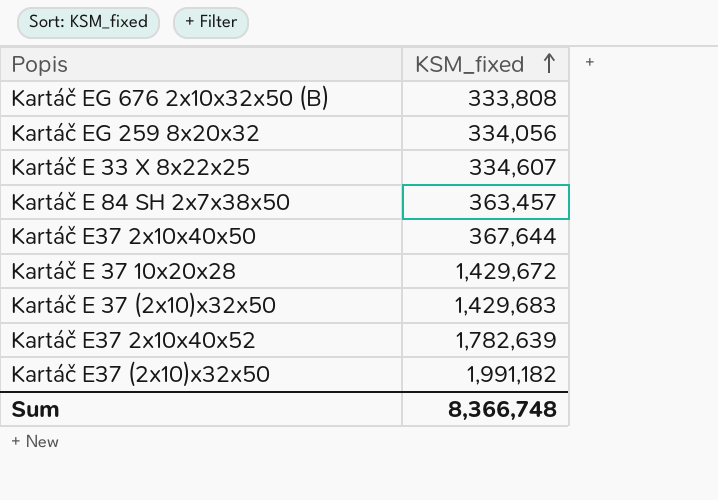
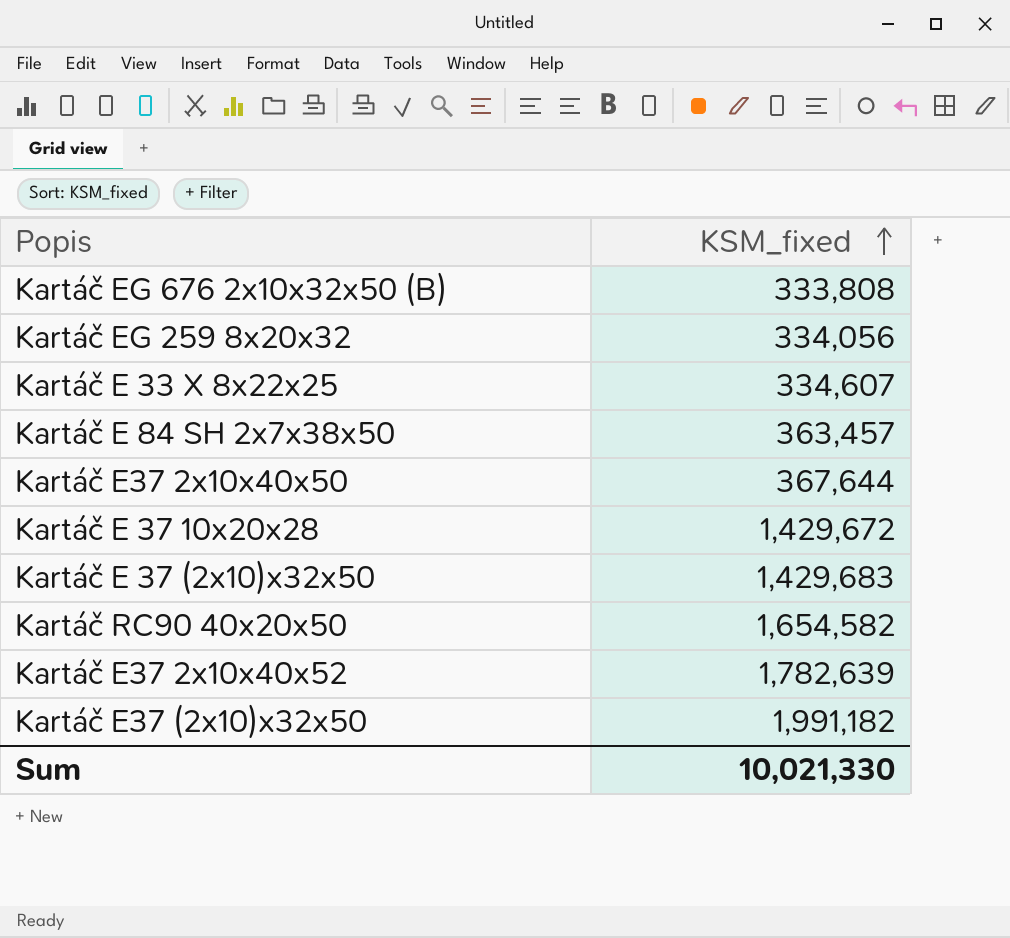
row Kartáč RC90 40x20x50: none -> 1,654,582
Sum | KSM_fixed: 8,366,748 -> 10,021,330

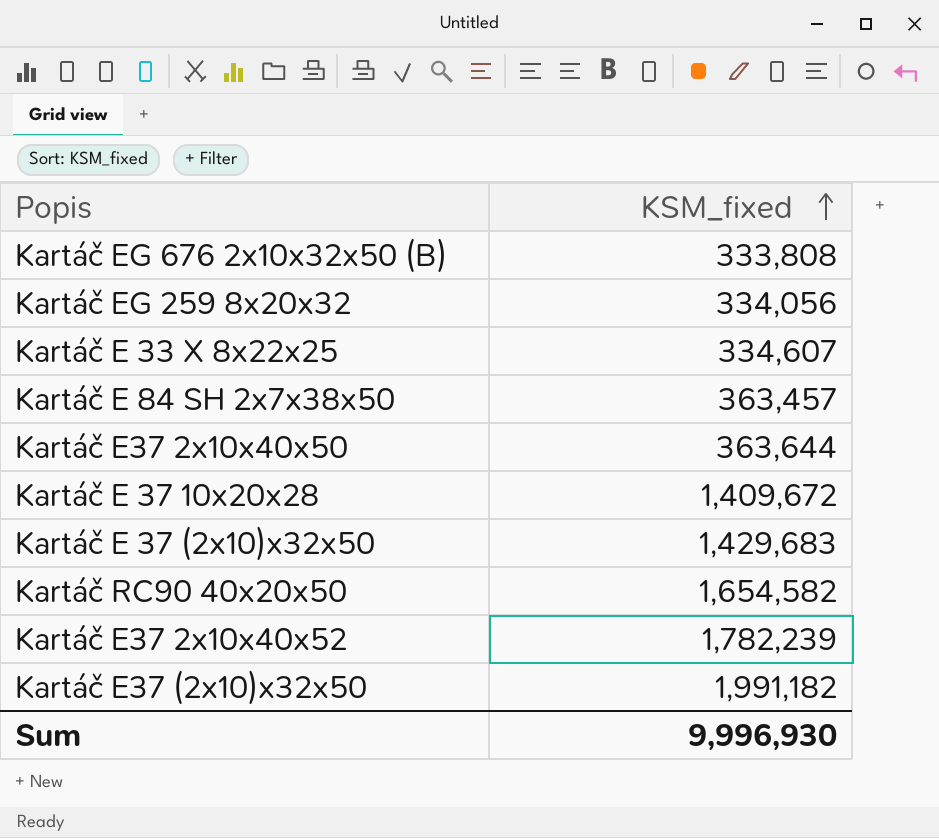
Kartáč E37 2x10x40x50 | KSM_fixed: 367,644 -> 363,644
Kartáč E 37 10x20x28 | KSM_fixed: 1,429,672 -> 1,409,672
Kartáč E37 2x10x40x52 | KSM_fixed: 1,782,639 -> 1,782,239
Sum | KSM_fixed: 10,021,330 -> 9,996,930

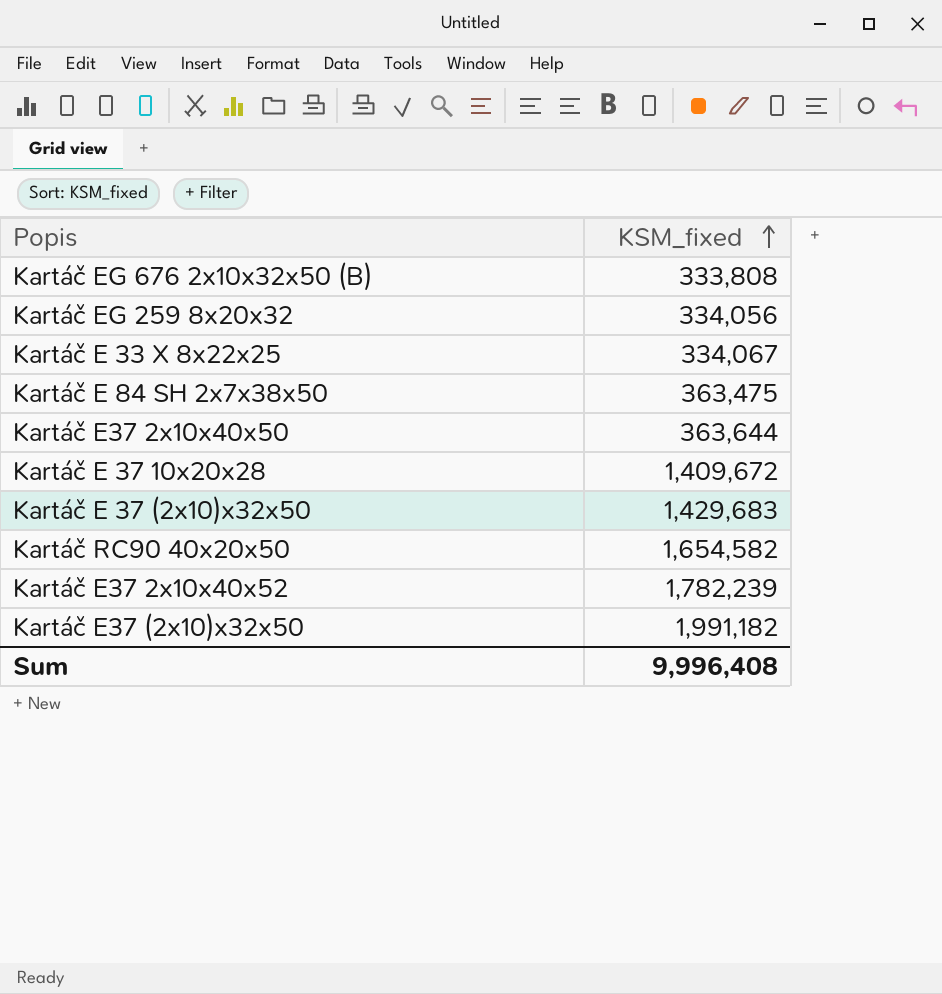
Kartáč E 33 X 8x22x25 | KSM_fixed: 334,607 -> 334,067
Kartáč E 84 SH 2x7x38x50 | KSM_fixed: 363,457 -> 363,475
Sum | KSM_fixed: 9,996,930 -> 9,996,408

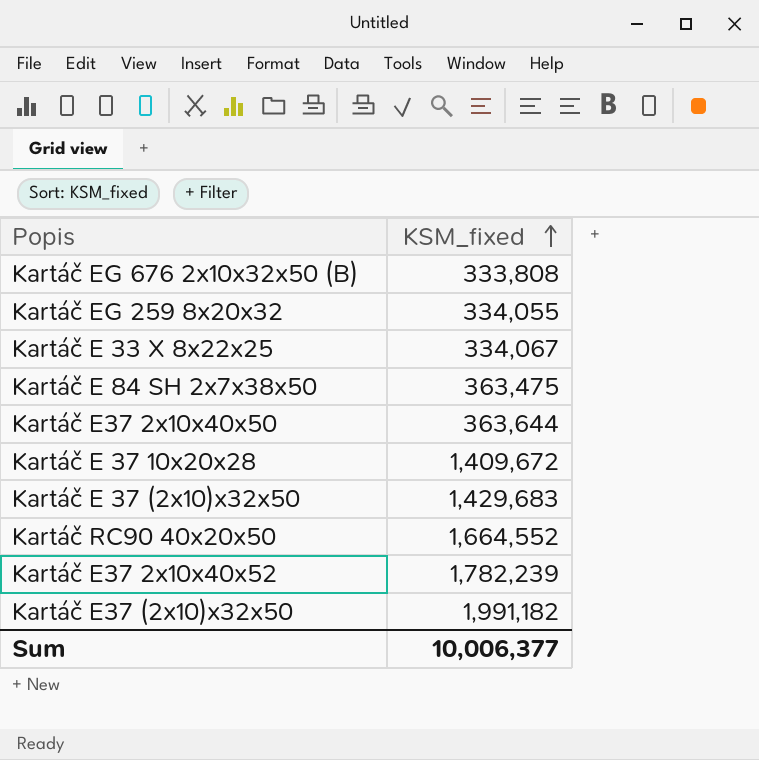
Kartáč EG 259 8x20x32 | KSM_fixed: 334,056 -> 334,055
Kartáč RC90 40x20x50 | KSM_fixed: 1,654,582 -> 1,664,552
Sum | KSM_fixed: 9,996,408 -> 10,006,377

